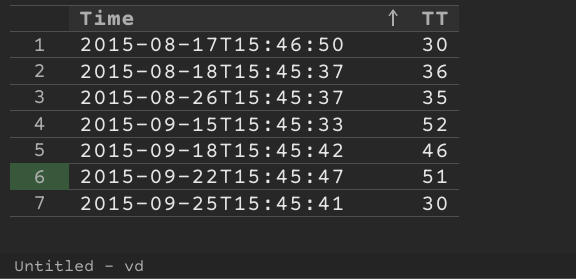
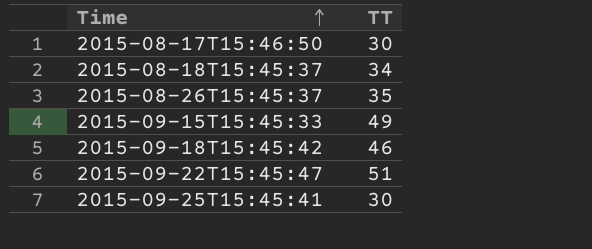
2015-08-18T15:45:37 | TT: 36 -> 34
2015-09-15T15:45:33 | TT: 52 -> 49

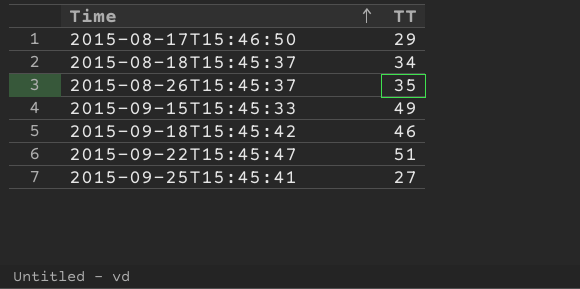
2015-08-17T15:46:50 | TT: 30 -> 29
2015-09-25T15:45:41 | TT: 30 -> 27

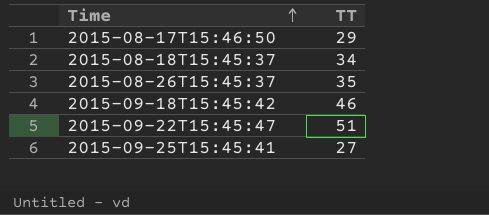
row 2015-09-15T15:45:33: 49 -> none

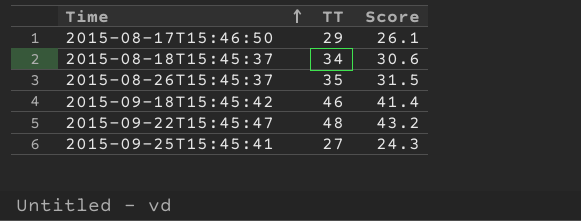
column Score | formula: none -> [TT] * 0.9
2015-09-22T15:45:47 | TT: 51 -> 48

